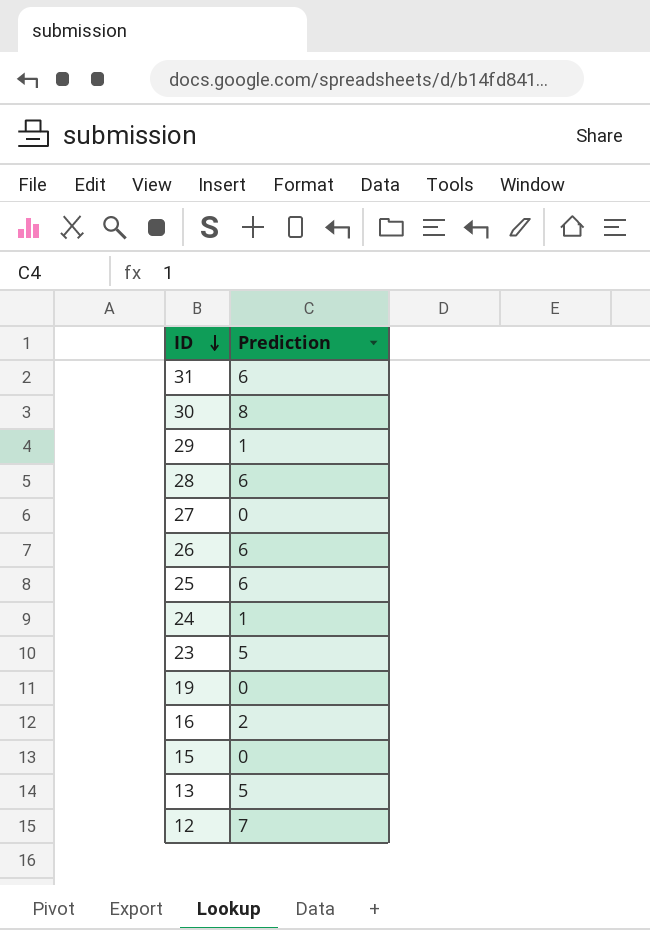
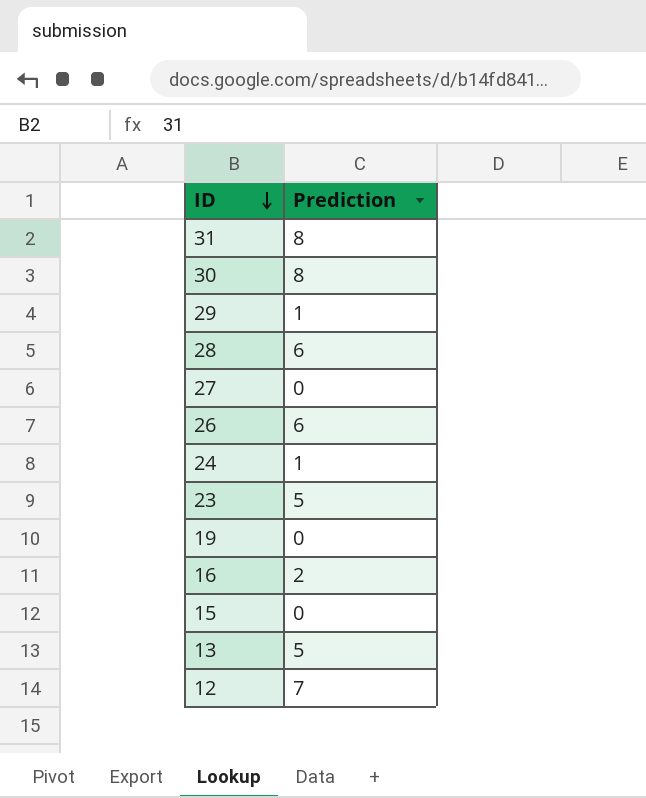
row 25: 6 -> none
31 | Prediction: 6 -> 8

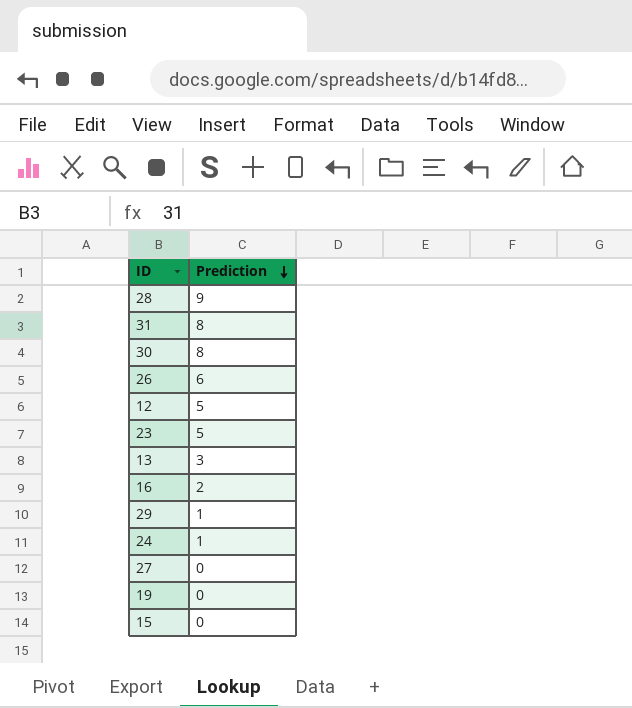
row order: ID descending -> Prediction descending
28 | Prediction: 6 -> 9
12 | Prediction: 7 -> 5
13 | Prediction: 5 -> 3

